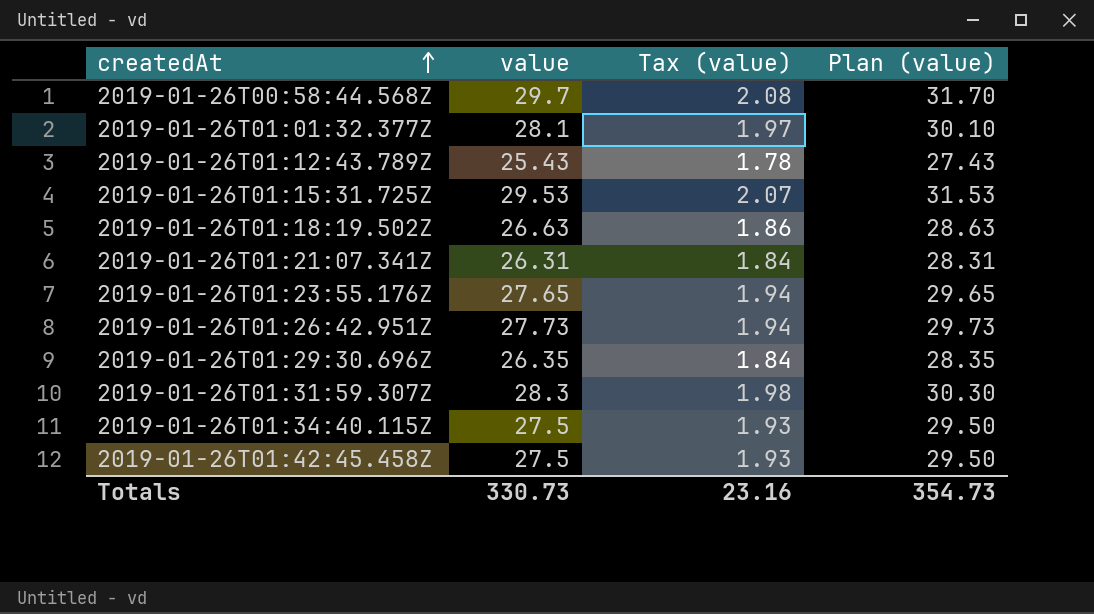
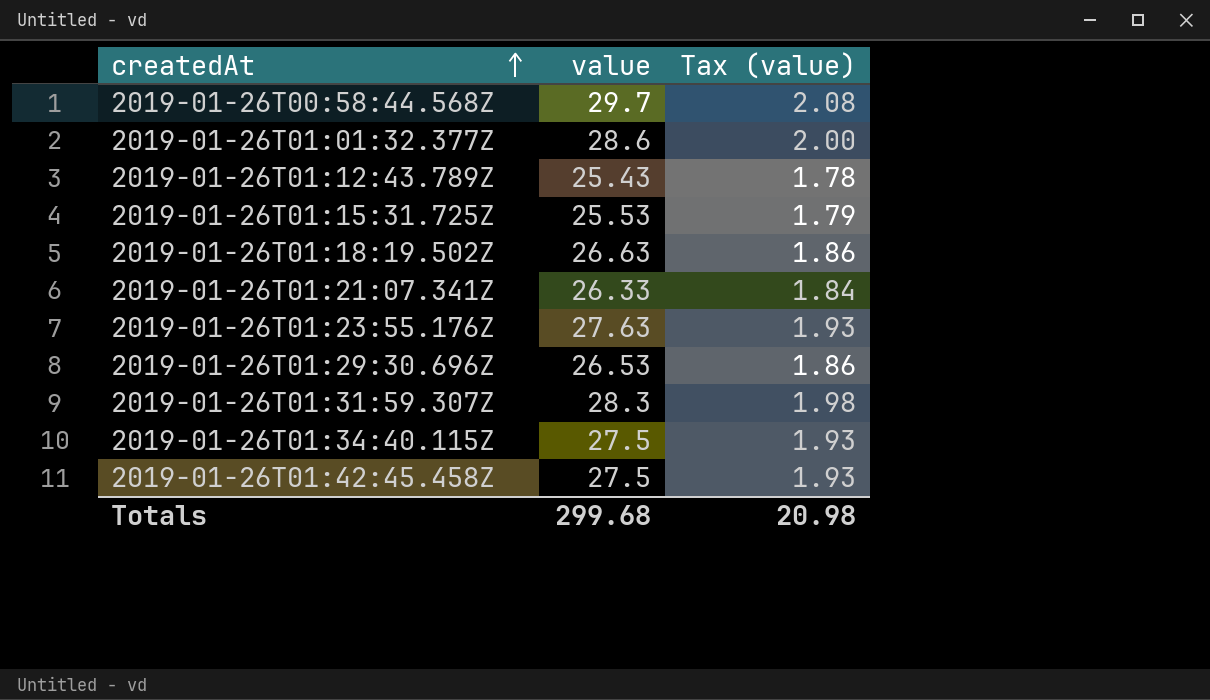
column Plan (value) | formula: [value] + 2 -> none
row 2019-01-26T01:26:42.951Z: 27.73 | 1.94 | 29.73 -> none
2019-01-26T01:01:32.377Z | value: 28.1 -> 28.6
2019-01-26T01:01:32.377Z | Tax (value): 1.97 -> 2.00
2019-01-26T01:15:31.725Z | value: 29.53 -> 25.53
2019-01-26T01:15:31.725Z | Tax (value): 2.07 -> 1.79
2019-01-26T01:21:07.341Z | value: 26.31 -> 26.33
2019-01-26T01:23:55.176Z | value: 27.65 -> 27.63
2019-01-26T01:23:55.176Z | Tax (value): 1.94 -> 1.93
2019-01-26T01:29:30.696Z | value: 26.35 -> 26.53
2019-01-26T01:29:30.696Z | Tax (value): 1.84 -> 1.86
Totals | value: 330.73 -> 299.68
Totals | Tax (value): 23.16 -> 20.98

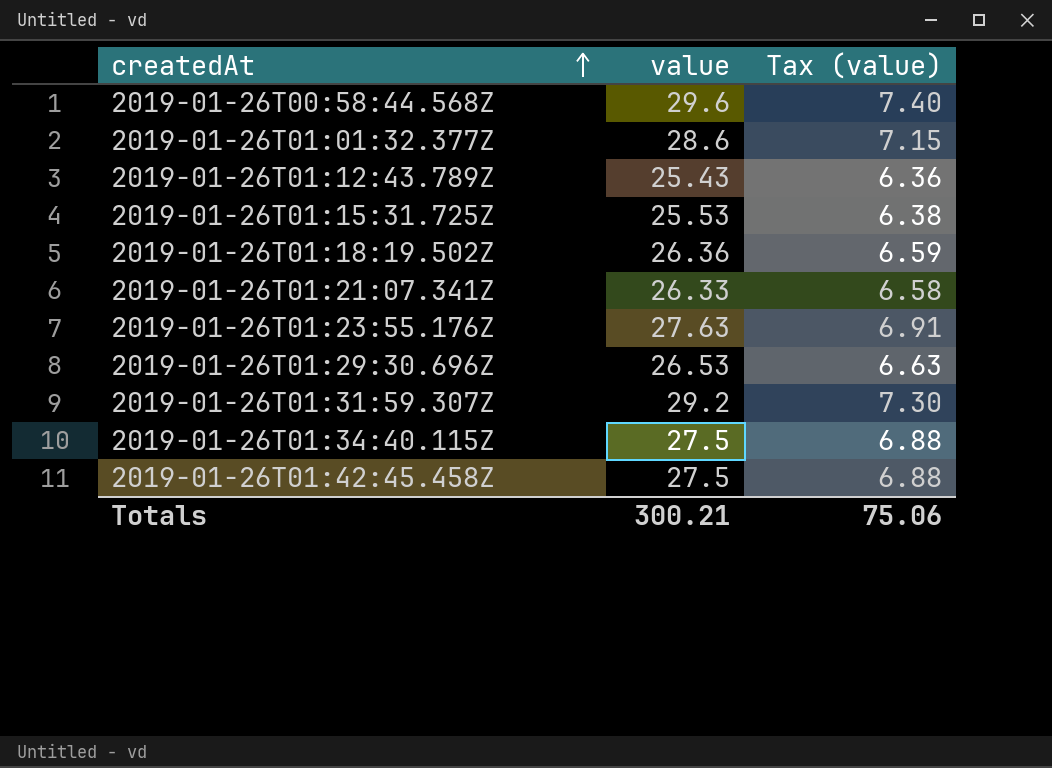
column Tax (value) | formula: [value] * 0.07 -> [value] * 0.25
2019-01-26T00:58:44.568Z | value: 29.7 -> 29.6
2019-01-26T01:18:19.502Z | value: 26.63 -> 26.36
2019-01-26T01:31:59.307Z | value: 28.3 -> 29.2
Totals | value: 299.68 -> 300.21
Totals | Tax (value): 20.98 -> 75.06

